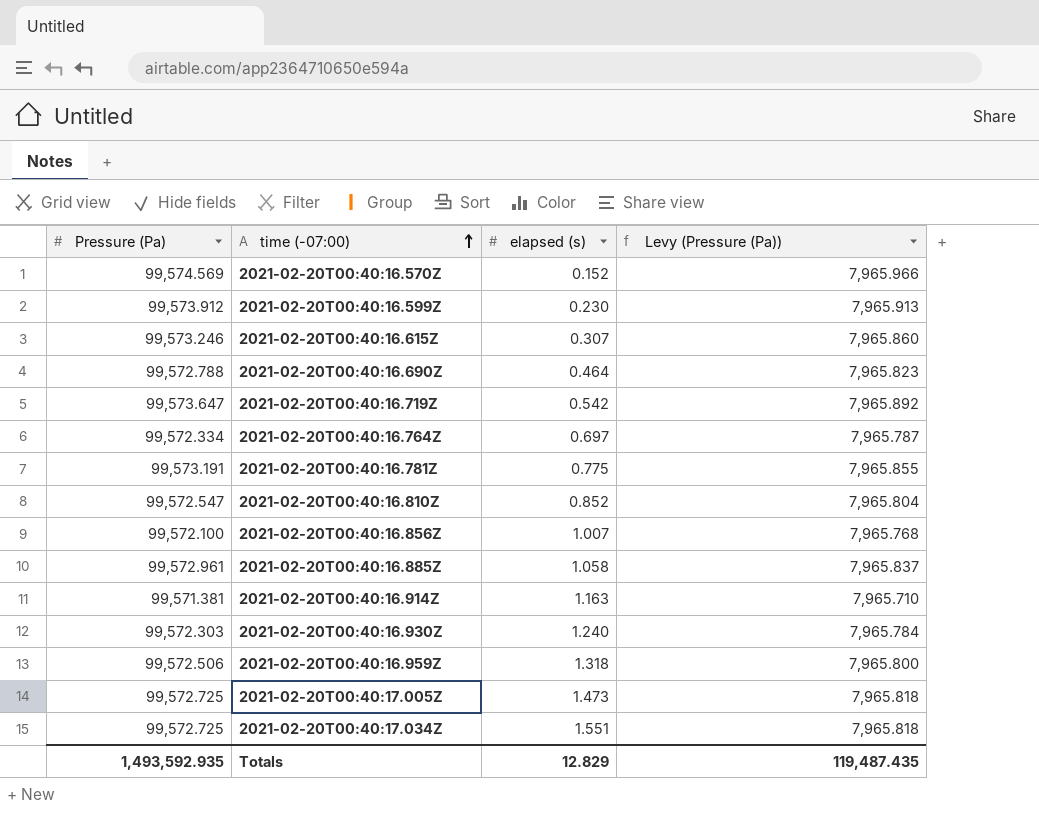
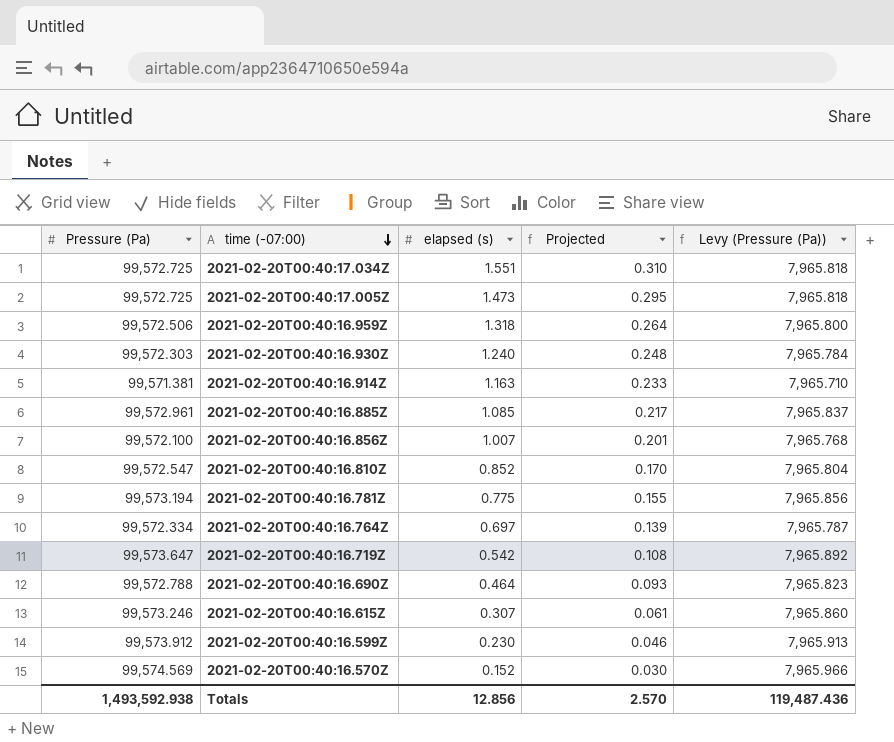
row order: time (-07:00) ascending -> time (-07:00) descending
column Projected | formula: none -> [elapsed (s)] * 0.2
2021-02-20T00:40:16.885Z | elapsed (s): 1.058 -> 1.085
2021-02-20T00:40:16.781Z | Pressure (Pa): 99,573.191 -> 99,573.194
2021-02-20T00:40:16.781Z | Levy (Pressure (Pa)): 7,965.855 -> 7,965.856
Totals | Pressure (Pa): 1,493,592.935 -> 1,493,592.938
Totals | elapsed (s): 12.829 -> 12.856
Totals | Levy (Pressure (Pa)): 119,487.435 -> 119,487.436

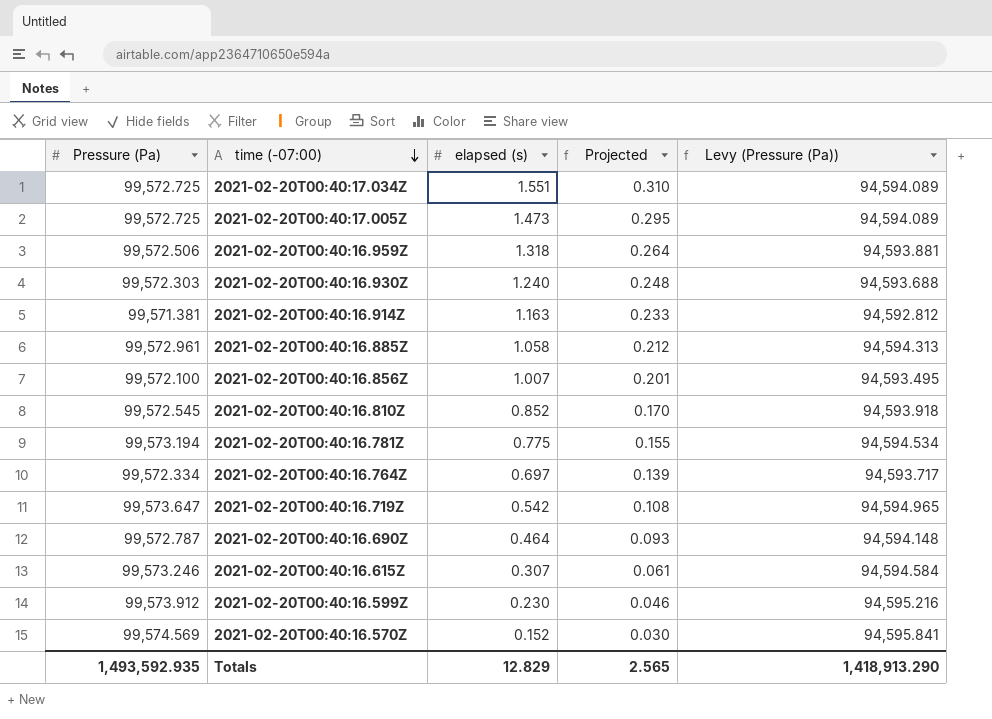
column Levy (Pressure (Pa)) | formula: [Pressure (Pa)] * 0.08 -> [Pressure (Pa)] * 0.95
2021-02-20T00:40:16.885Z | elapsed (s): 1.085 -> 1.058
2021-02-20T00:40:16.885Z | Projected: 0.217 -> 0.212
2021-02-20T00:40:16.810Z | Pressure (Pa): 99,572.547 -> 99,572.545
2021-02-20T00:40:16.690Z | Pressure (Pa): 99,572.788 -> 99,572.787
Totals | Pressure (Pa): 1,493,592.938 -> 1,493,592.935
Totals | elapsed (s): 12.856 -> 12.829
Totals | Projected: 2.570 -> 2.565
Totals | Levy (Pressure (Pa)): 119,487.436 -> 1,418,913.290

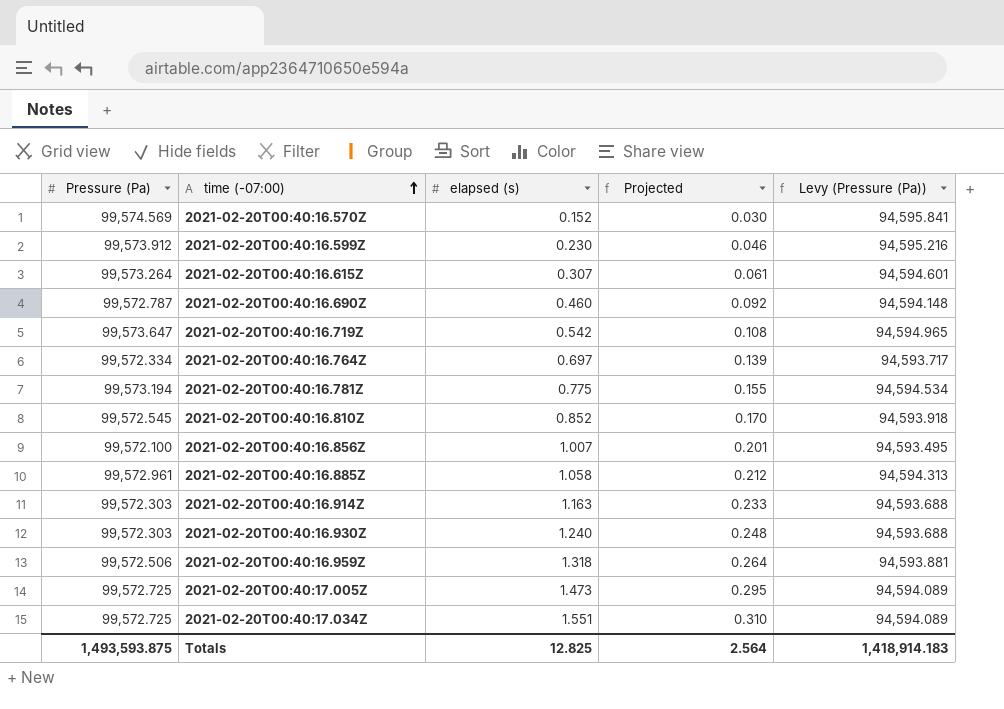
row order: time (-07:00) descending -> time (-07:00) ascending
2021-02-20T00:40:16.615Z | Pressure (Pa): 99,573.246 -> 99,573.264
2021-02-20T00:40:16.615Z | Levy (Pressure (Pa)): 94,594.584 -> 94,594.601
2021-02-20T00:40:16.690Z | elapsed (s): 0.464 -> 0.460
2021-02-20T00:40:16.690Z | Projected: 0.093 -> 0.092
2021-02-20T00:40:16.914Z | Pressure (Pa): 99,571.381 -> 99,572.303
2021-02-20T00:40:16.914Z | Levy (Pressure (Pa)): 94,592.812 -> 94,593.688
Totals | Pressure (Pa): 1,493,592.935 -> 1,493,593.875
Totals | elapsed (s): 12.829 -> 12.825
Totals | Projected: 2.565 -> 2.564
Totals | Levy (Pressure (Pa)): 1,418,913.290 -> 1,418,914.183

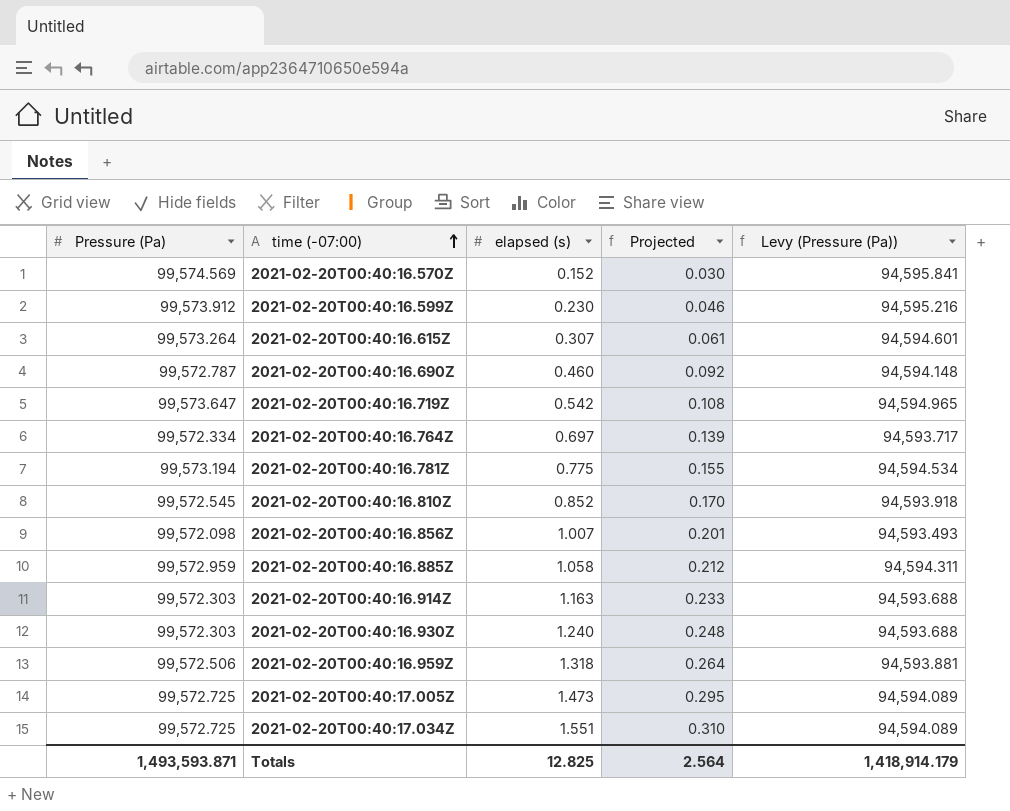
2021-02-20T00:40:16.856Z | Pressure (Pa): 99,572.100 -> 99,572.098
2021-02-20T00:40:16.856Z | Levy (Pressure (Pa)): 94,593.495 -> 94,593.493
2021-02-20T00:40:16.885Z | Pressure (Pa): 99,572.961 -> 99,572.959
2021-02-20T00:40:16.885Z | Levy (Pressure (Pa)): 94,594.313 -> 94,594.311
Totals | Pressure (Pa): 1,493,593.875 -> 1,493,593.871
Totals | Levy (Pressure (Pa)): 1,418,914.183 -> 1,418,914.179

